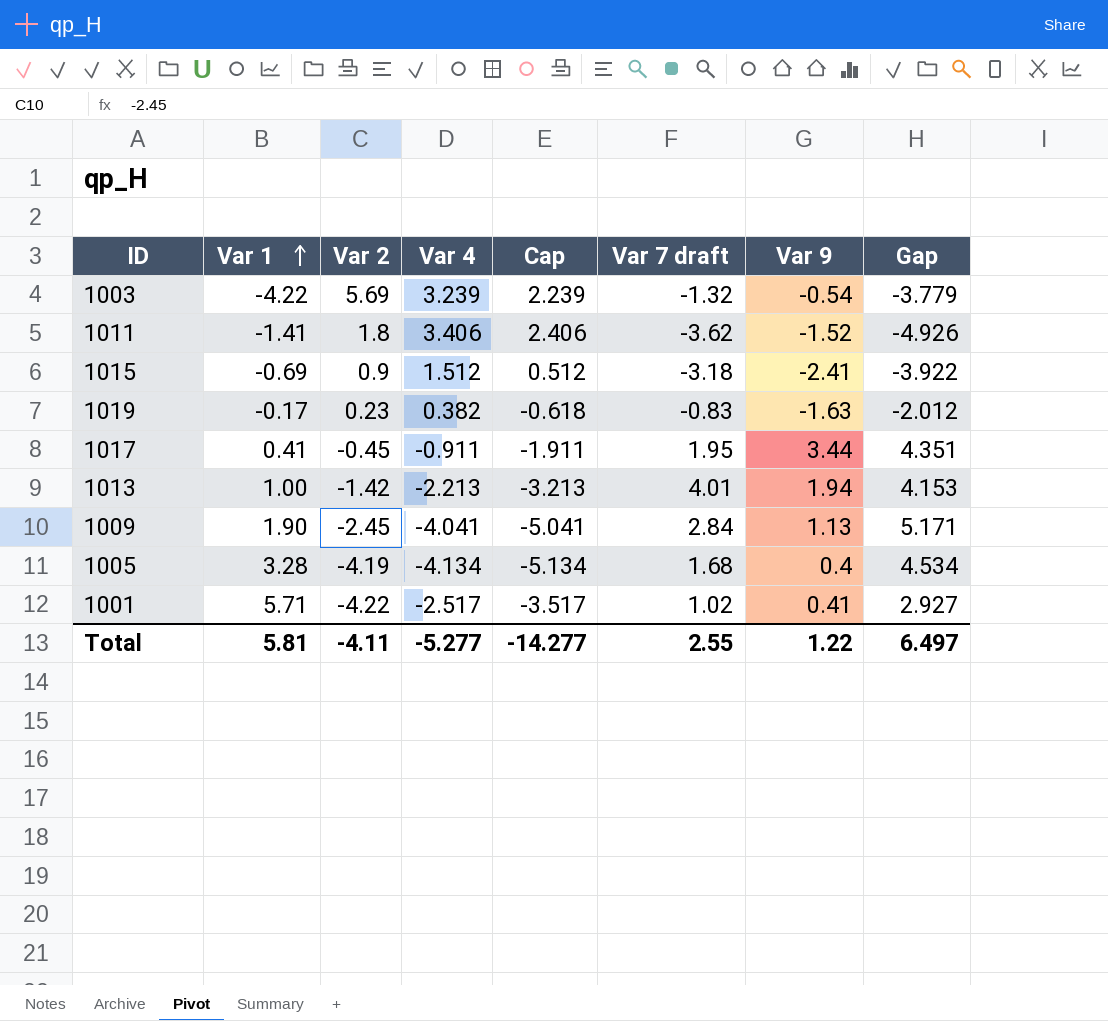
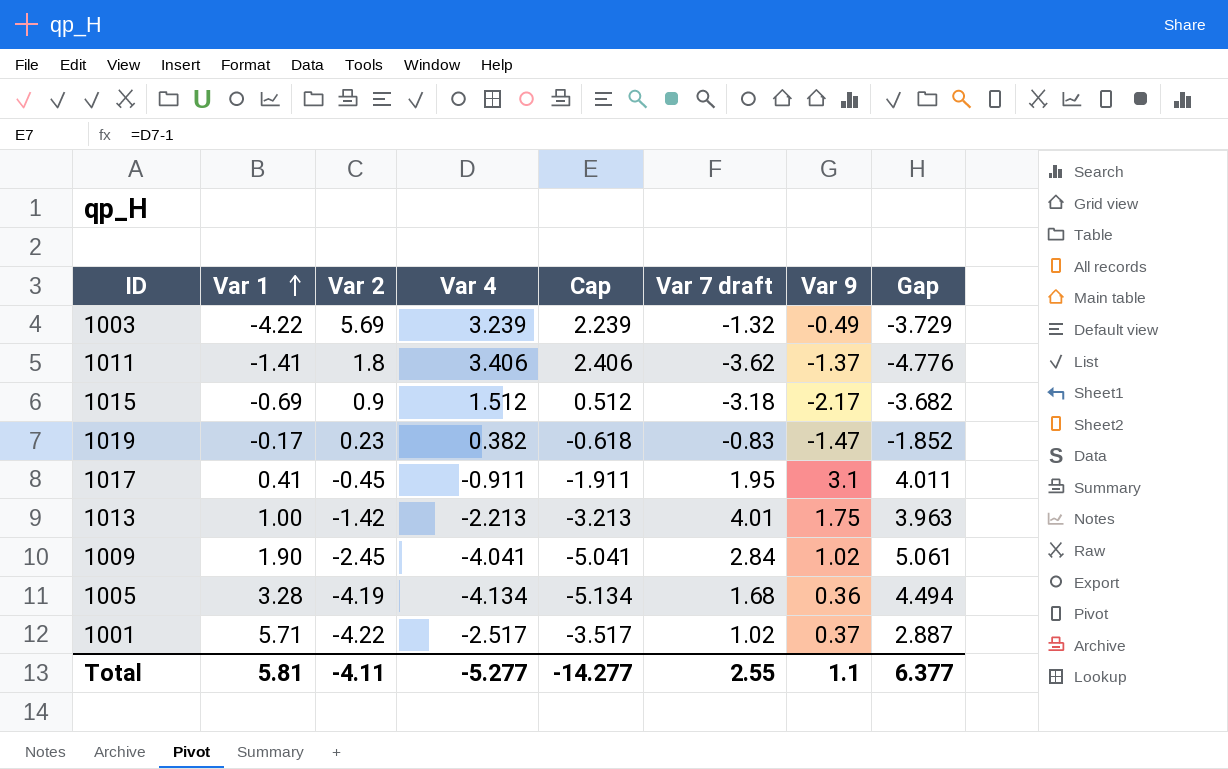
1003 | Var 9: -0.54 -> -0.49
1003 | Gap: -3.779 -> -3.729
1011 | Var 9: -1.52 -> -1.37
1011 | Gap: -4.926 -> -4.776
1015 | Var 9: -2.41 -> -2.17
1015 | Gap: -3.922 -> -3.682
1019 | Var 9: -1.63 -> -1.47
1019 | Gap: -2.012 -> -1.852
1017 | Var 9: 3.44 -> 3.1
1017 | Gap: 4.351 -> 4.011
1013 | Var 9: 1.94 -> 1.75
1013 | Gap: 4.153 -> 3.963
1009 | Var 9: 1.13 -> 1.02
1009 | Gap: 5.171 -> 5.061
1005 | Var 9: 0.4 -> 0.36
1005 | Gap: 4.534 -> 4.494
1001 | Var 9: 0.41 -> 0.37
1001 | Gap: 2.927 -> 2.887
Total | Var 9: 1.22 -> 1.1
Total | Gap: 6.497 -> 6.377

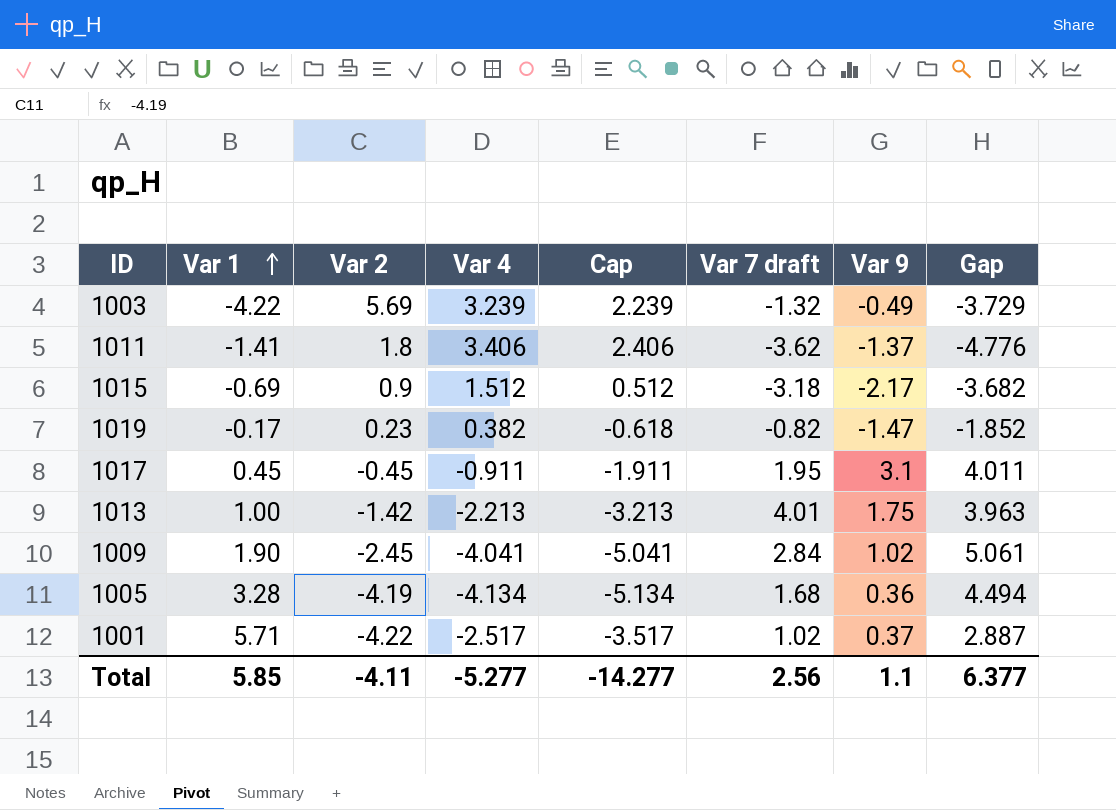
1019 | Var 7 draft: -0.83 -> -0.82
1017 | Var 1: 0.41 -> 0.45
Total | Var 1: 5.81 -> 5.85
Total | Var 7 draft: 2.55 -> 2.56

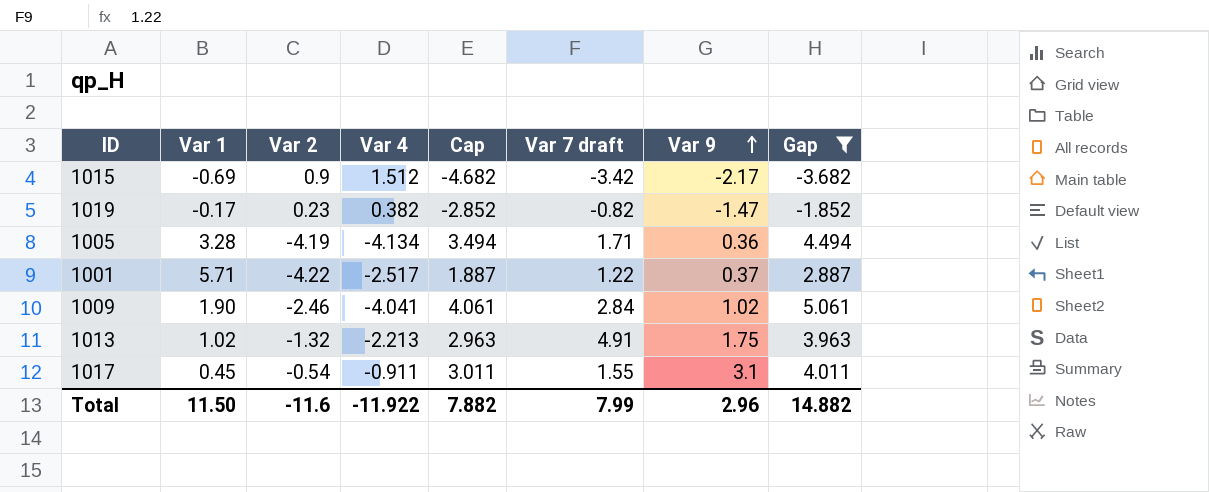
filter: none -> Gap >= -3.682
row order: Var 1 ascending -> Var 9 ascending
column Cap | formula: [Var 4] - 1 -> [Gap] - 1
1015 | Var 7 draft: -3.18 -> -3.42
1005 | Var 7 draft: 1.68 -> 1.71
1001 | Var 7 draft: 1.02 -> 1.22
1009 | Var 2: -2.45 -> -2.46
1013 | Var 1: 1.00 -> 1.02
1013 | Var 2: -1.42 -> -1.32
1013 | Var 7 draft: 4.01 -> 4.91
1017 | Var 2: -0.45 -> -0.54
1017 | Var 7 draft: 1.95 -> 1.55
Total | Var 1: 5.85 -> 11.50
Total | Var 2: -4.11 -> -11.6
Total | Var 4: -5.277 -> -11.922
Total | Cap: -14.277 -> 7.882
Total | Var 7 draft: 2.56 -> 7.99
Total | Var 9: 1.1 -> 2.96
Total | Gap: 6.377 -> 14.882

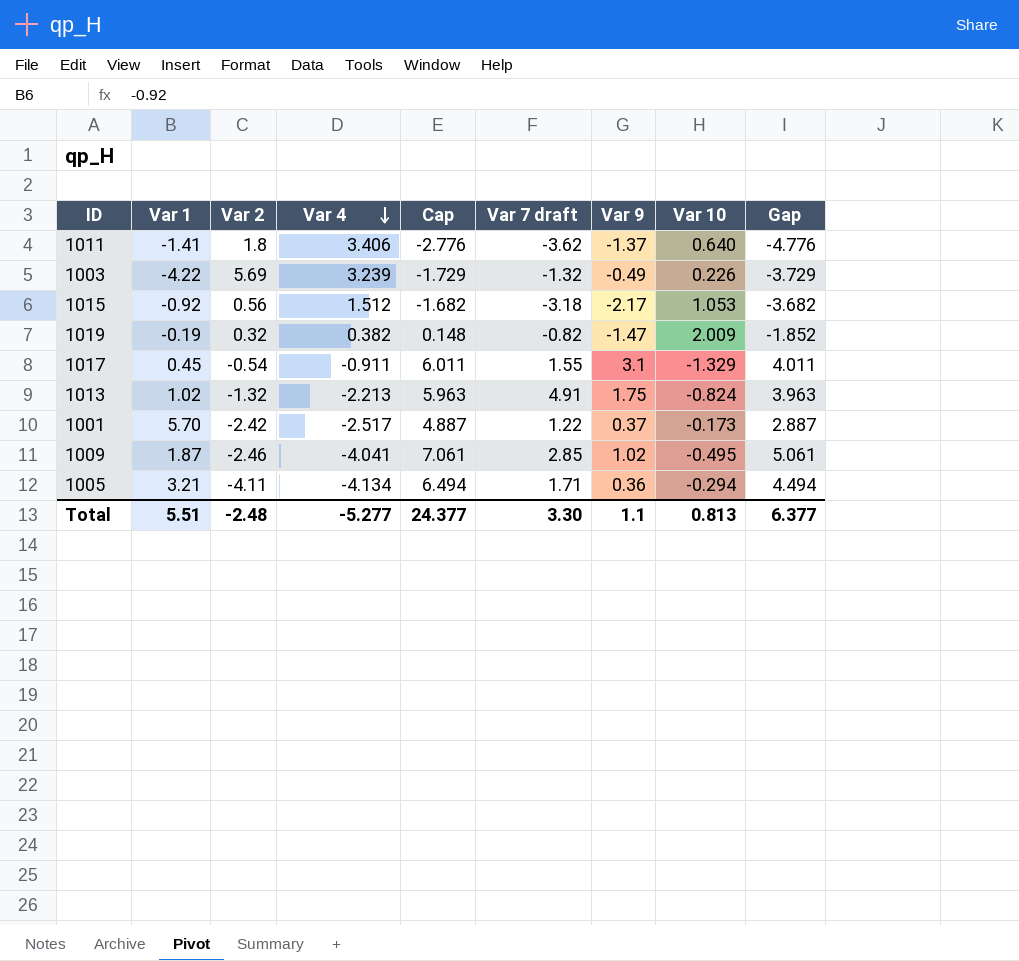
filter: Gap >= -3.682 -> none
row order: Var 9 ascending -> Var 4 descending
column Cap | formula: [Gap] - 1 -> [Gap] + 2
column Var 10 | position: none -> 8
1015 | Var 1: -0.69 -> -0.92
1015 | Var 2: 0.9 -> 0.56
1015 | Var 7 draft: -3.42 -> -3.18
1019 | Var 1: -0.17 -> -0.19
1019 | Var 2: 0.23 -> 0.32
1001 | Var 1: 5.71 -> 5.70
1001 | Var 2: -4.22 -> -2.42
1009 | Var 1: 1.90 -> 1.87
1009 | Var 7 draft: 2.84 -> 2.85
1005 | Var 1: 3.28 -> 3.21
1005 | Var 2: -4.19 -> -4.11
Total | Var 1: 11.50 -> 5.51
Total | Var 2: -11.6 -> -2.48
Total | Var 4: -11.922 -> -5.277
Total | Cap: 7.882 -> 24.377
Total | Var 7 draft: 7.99 -> 3.30
Total | Var 9: 2.96 -> 1.1
Total | Gap: 14.882 -> 6.377

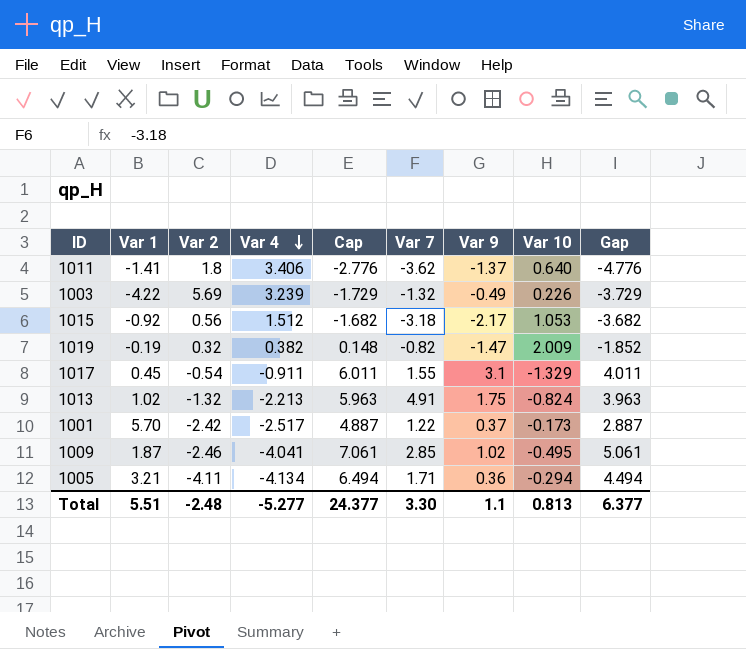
column name: Var 7 draft -> Var 7

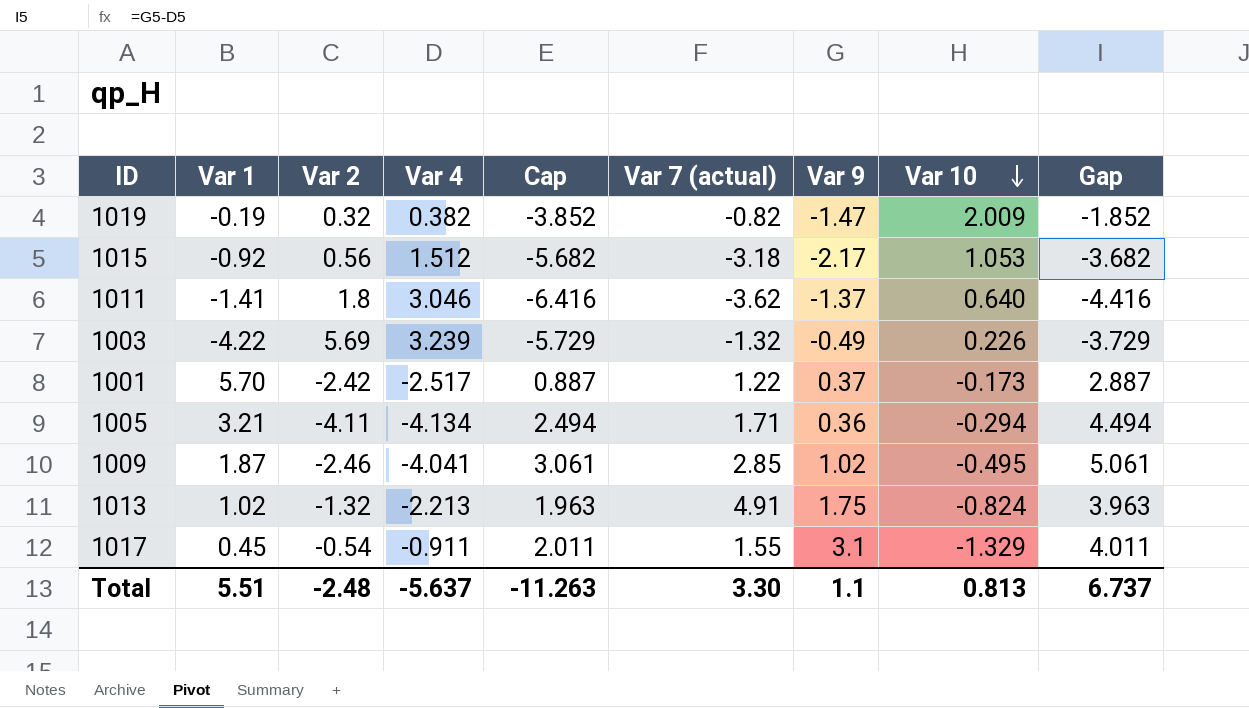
row order: Var 4 descending -> Var 10 descending
column Cap | formula: [Gap] + 2 -> [Gap] - 2
column name: Var 7 -> Var 7 (actual)
1011 | Var 4: 3.406 -> 3.046
1011 | Gap: -4.776 -> -4.416
Total | Var 4: -5.277 -> -5.637
Total | Cap: 24.377 -> -11.263
Total | Gap: 6.377 -> 6.737

